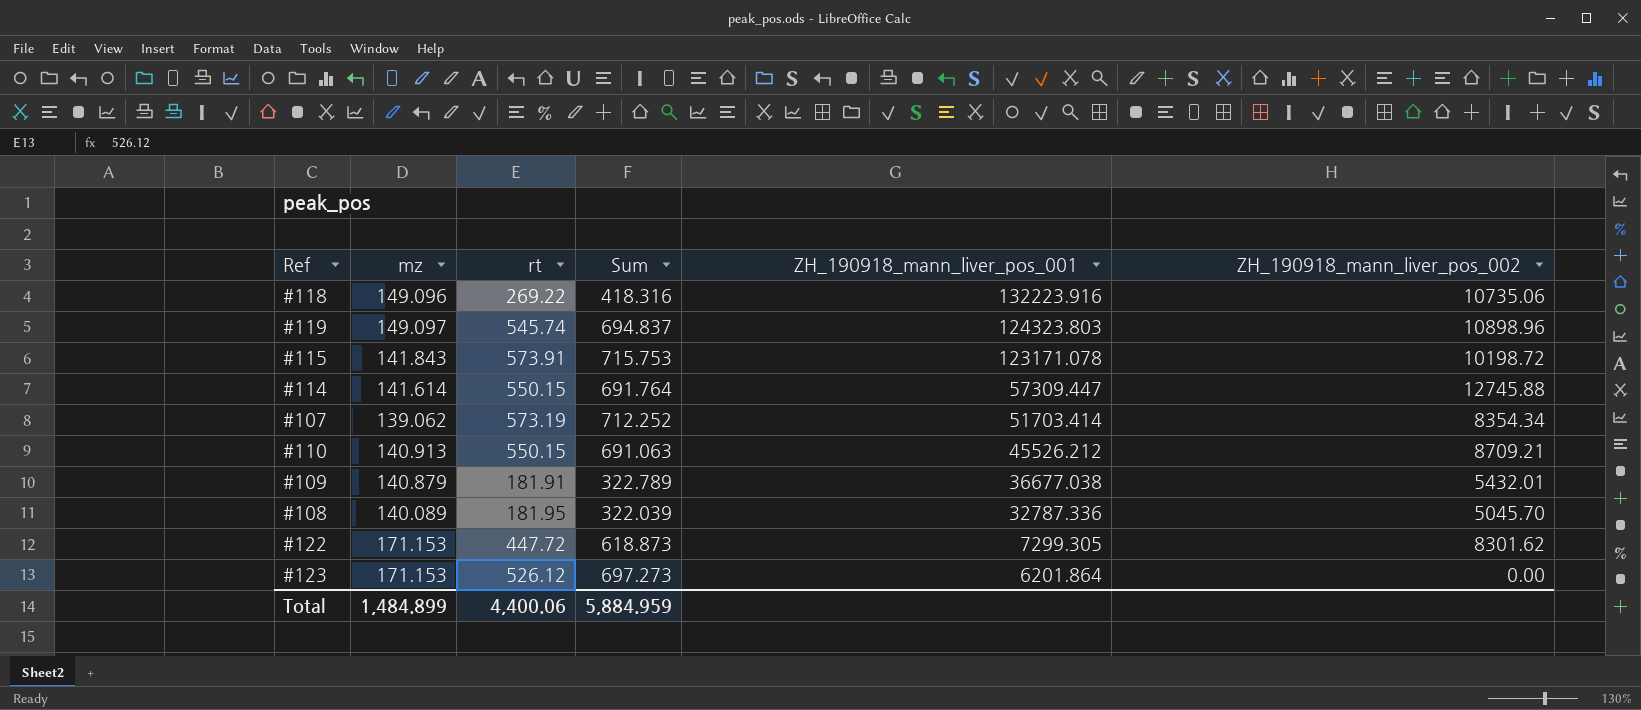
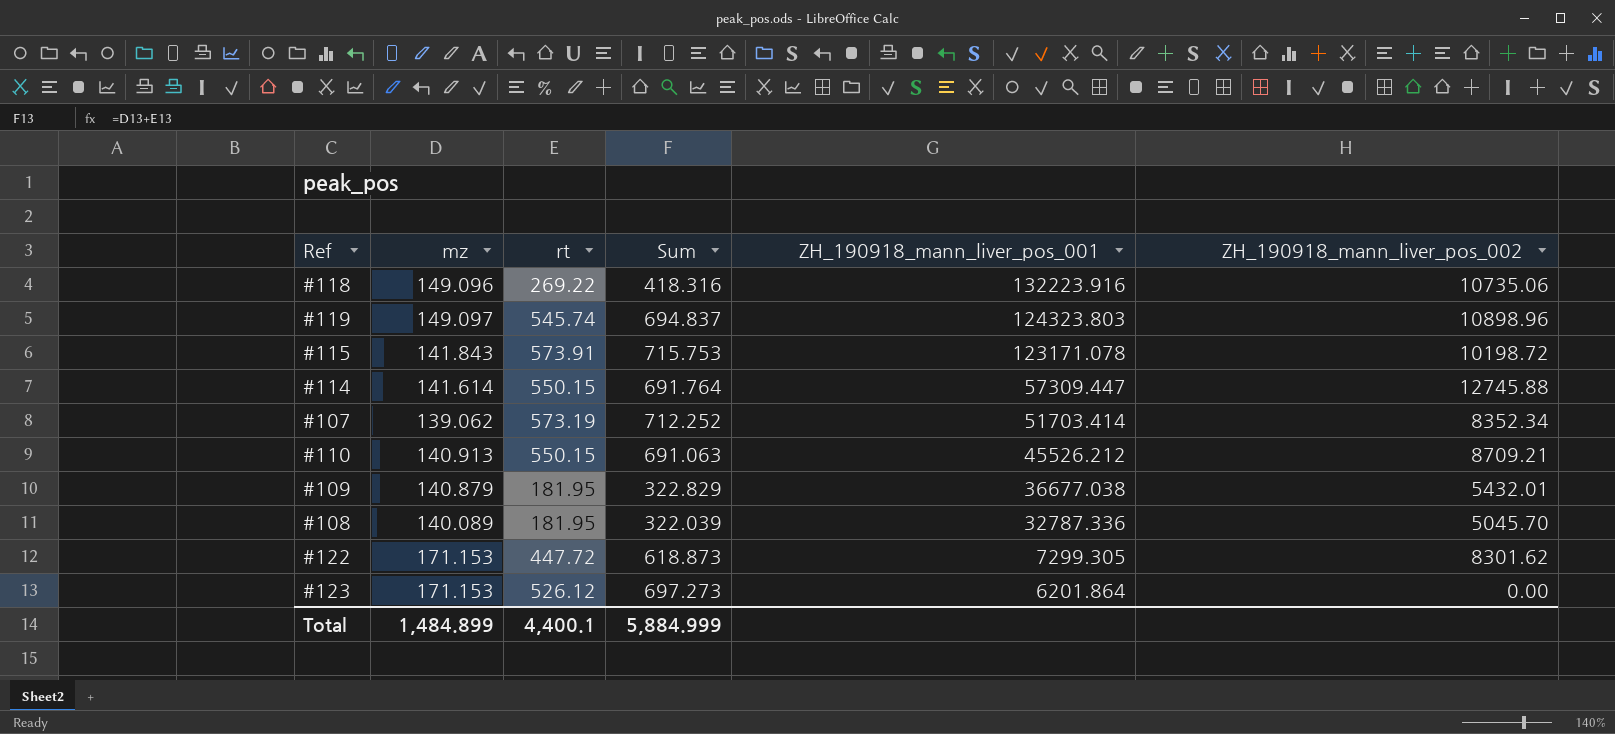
#107 | ZH_190918_mann_liver_pos_002: 8354.34 -> 8352.34
#109 | rt: 181.91 -> 181.95
#109 | Sum: 322.789 -> 322.829
Total | rt: 4,400.06 -> 4,400.1
Total | Sum: 5,884.959 -> 5,884.999

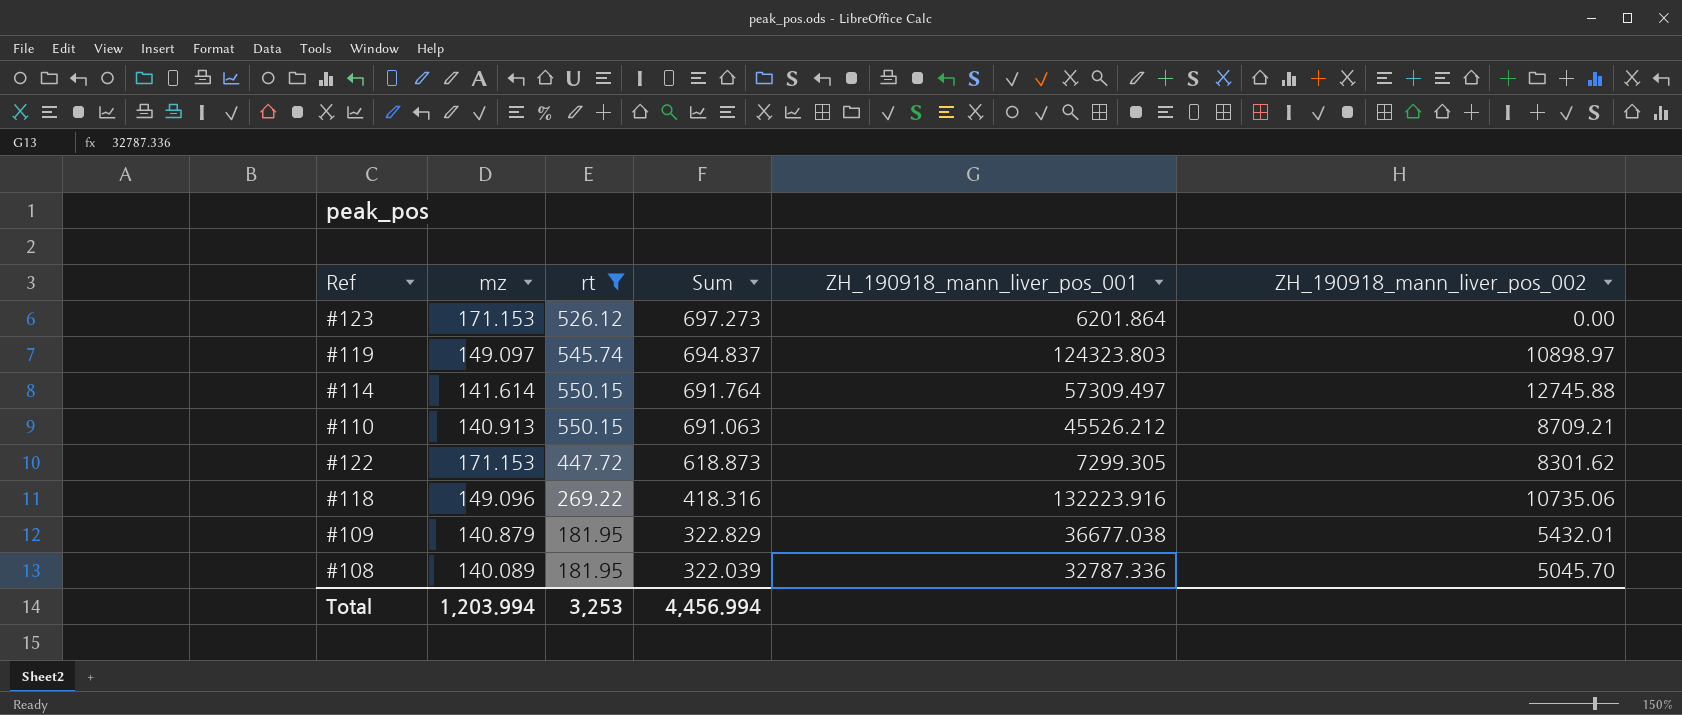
filter: none -> rt <= 550.15
row order: ZH_190918_mann_liver_pos_001 descending -> Sum descending
#119 | ZH_190918_mann_liver_pos_002: 10898.96 -> 10898.97
#114 | ZH_190918_mann_liver_pos_001: 57309.447 -> 57309.497
Total | mz: 1,484.899 -> 1,203.994
Total | rt: 4,400.1 -> 3,253
Total | Sum: 5,884.999 -> 4,456.994

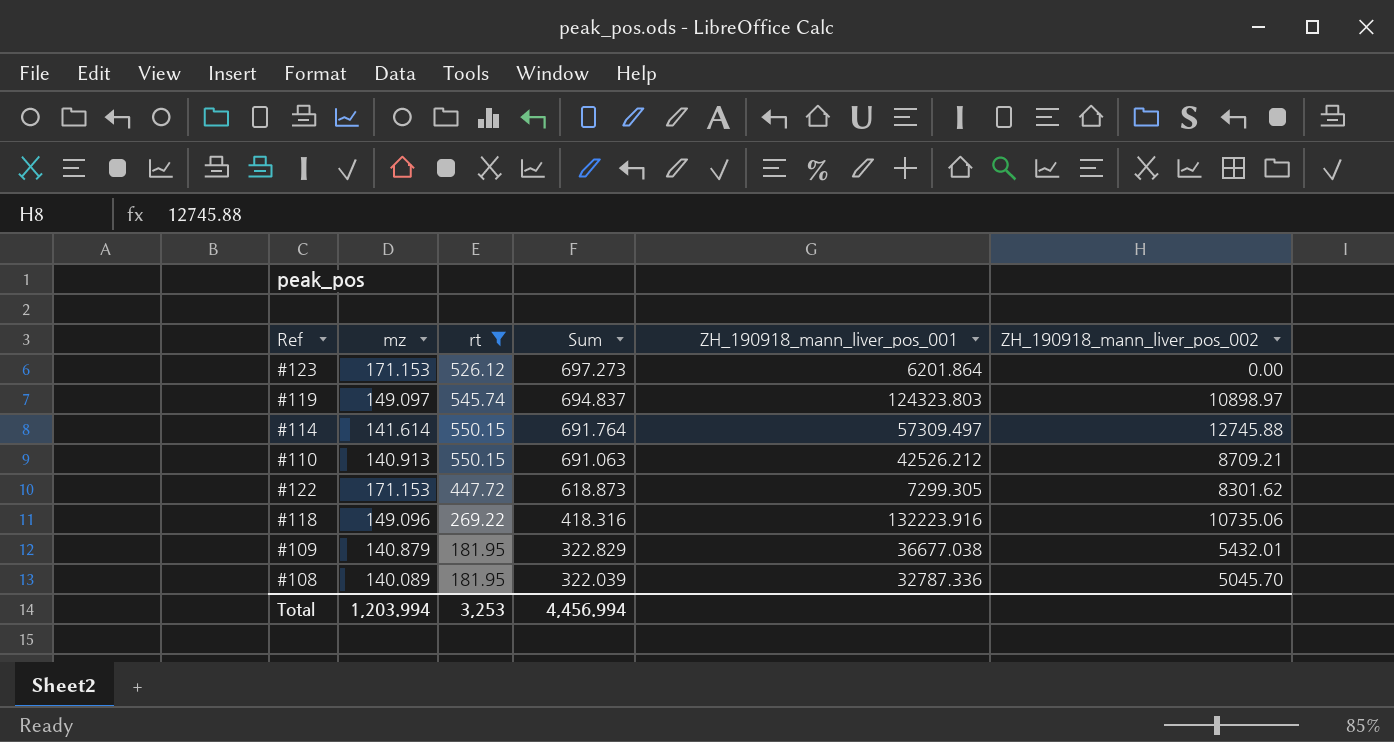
#110 | ZH_190918_mann_liver_pos_001: 45526.212 -> 42526.212

